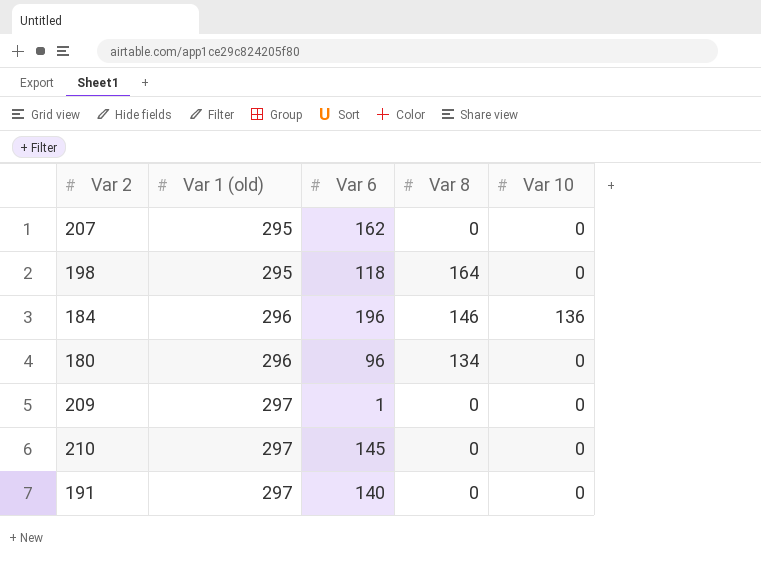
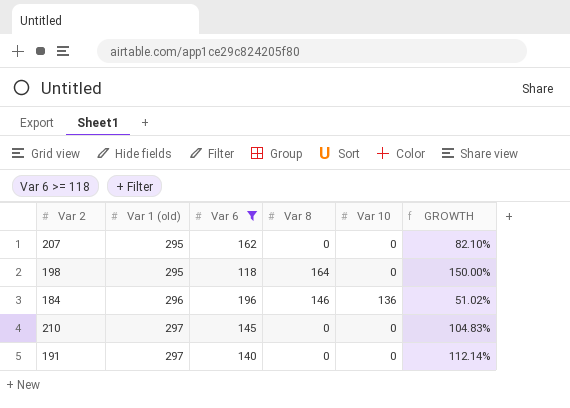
filter: none -> Var 6 >= 118
column GROWTH | formula: none -> ([Var 1 (old)] - [Var 6]) / [Var 6]

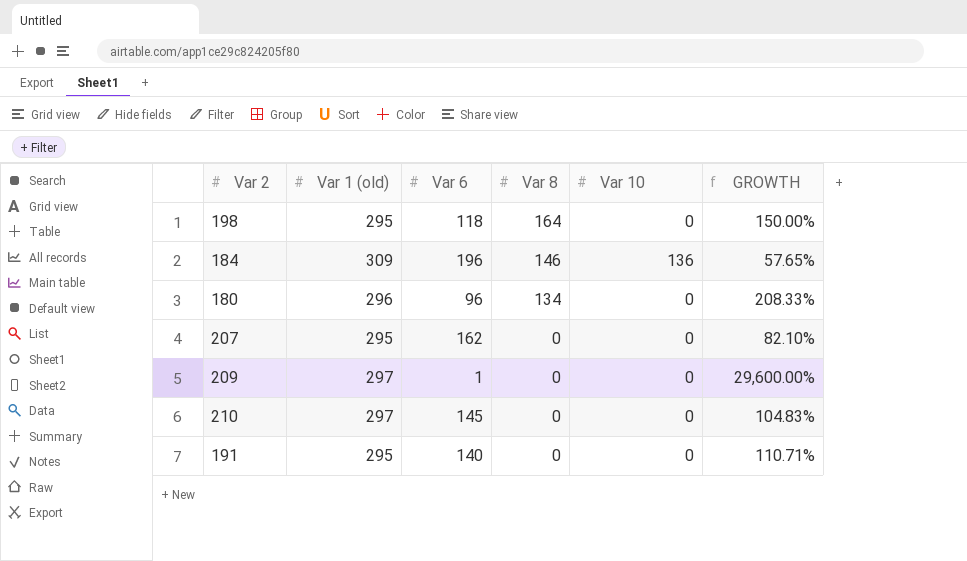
filter: Var 6 >= 118 -> none
row order: Var 1 (old) ascending -> Var 8 descending
184 | Var 1 (old): 296 -> 309
184 | GROWTH: 51.02% -> 57.65%
191 | Var 1 (old): 297 -> 295
191 | GROWTH: 112.14% -> 110.71%

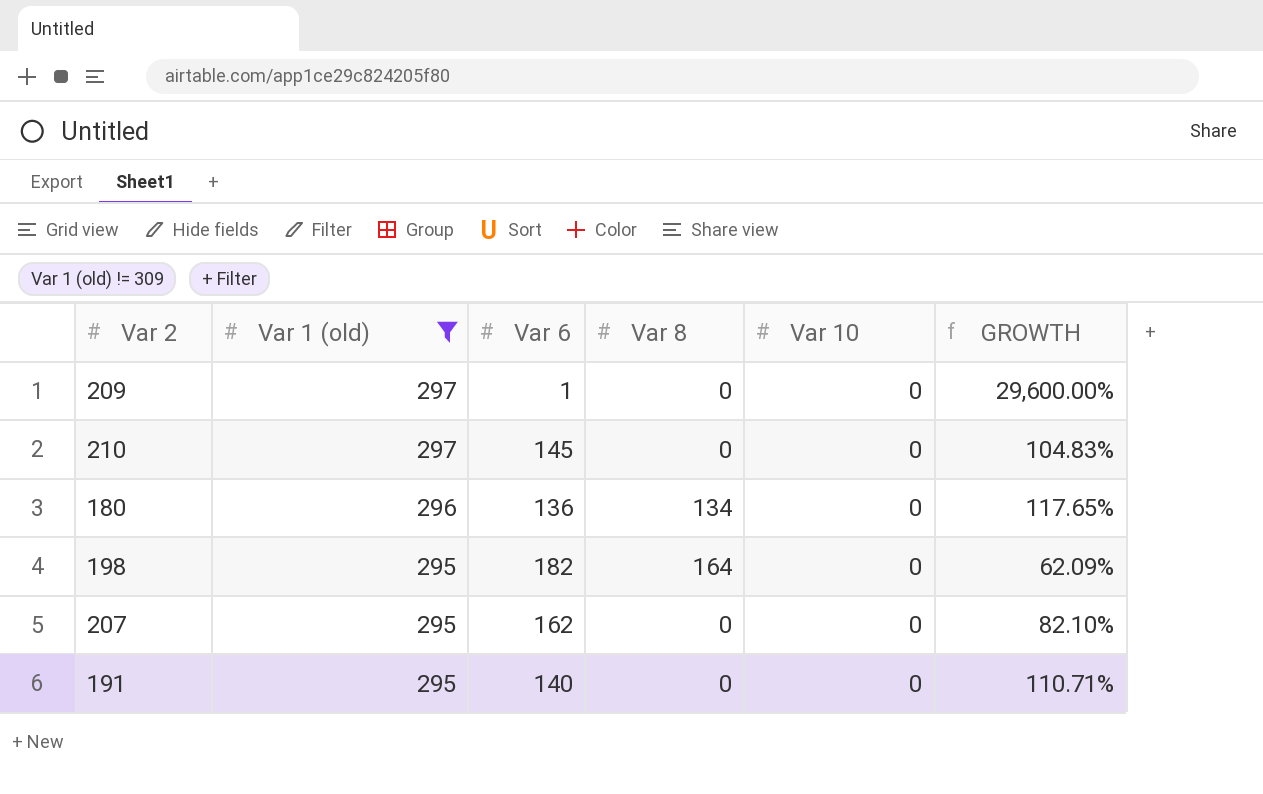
filter: none -> Var 1 (old) != 309
row order: Var 8 descending -> Var 1 (old) descending
180 | Var 6: 96 -> 136
180 | GROWTH: 208.33% -> 117.65%
198 | Var 6: 118 -> 182
198 | GROWTH: 150.00% -> 62.09%

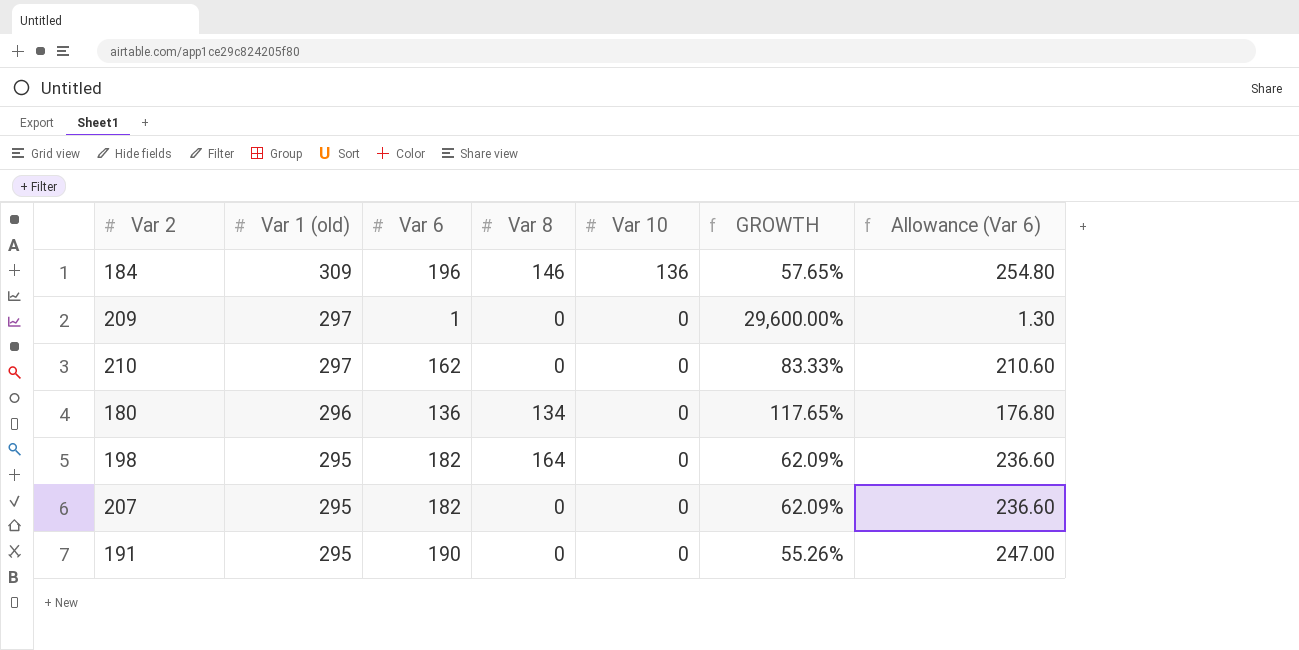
filter: Var 1 (old) != 309 -> none
column Allowance (Var 6) | formula: none -> [Var 6] * 1.3
210 | Var 6: 145 -> 162
210 | GROWTH: 104.83% -> 83.33%
207 | Var 6: 162 -> 182
207 | GROWTH: 82.10% -> 62.09%
191 | Var 6: 140 -> 190
191 | GROWTH: 110.71% -> 55.26%

